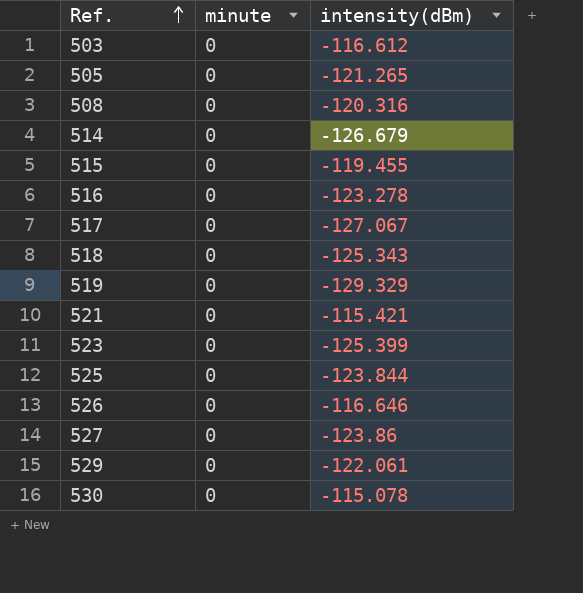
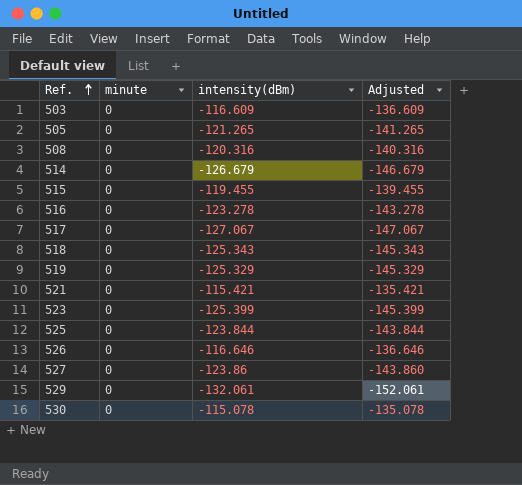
column Adjusted | formula: none -> [intensity(dBm)] - 20
503 | intensity(dBm): -116.612 -> -116.609
519 | intensity(dBm): -129.329 -> -125.329
529 | intensity(dBm): -122.061 -> -132.061

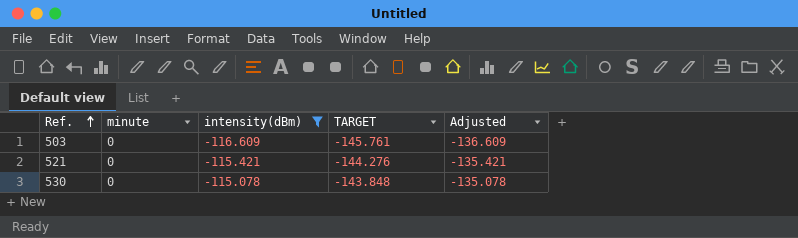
filter: none -> intensity(dBm) >= -116.609
column TARGET | formula: none -> [intensity(dBm)] * 1.25

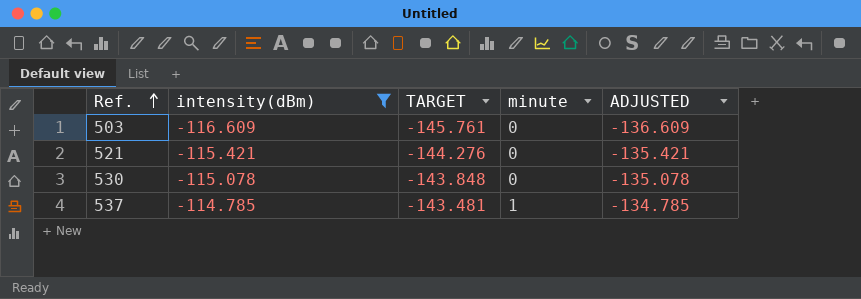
column minute | position: 2 -> 4
column name: Adjusted -> ADJUSTED
row 537: none -> -114.785 | -143.481 | 1 | -134.785

